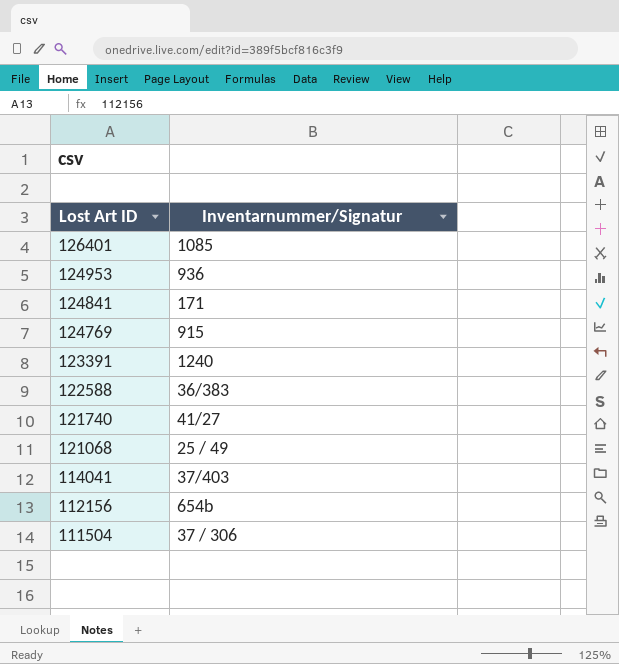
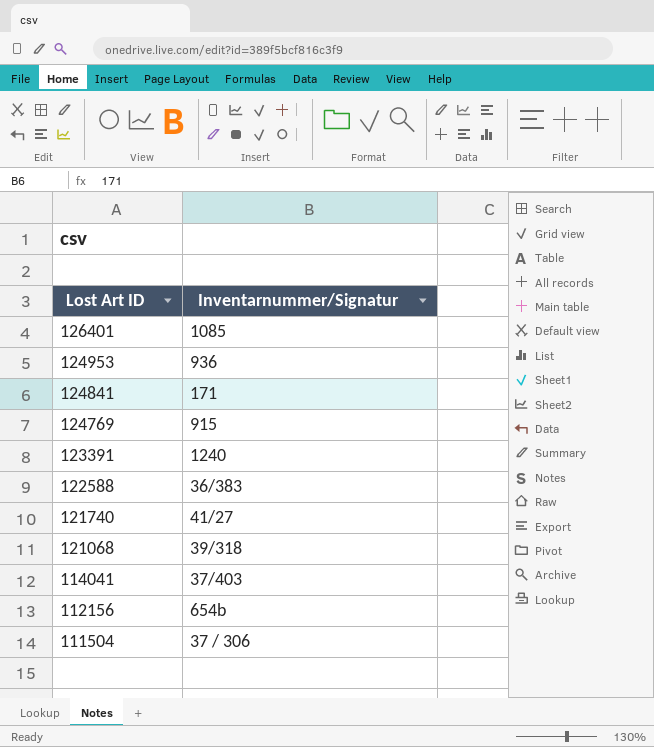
121068 | Inventarnummer/Signatur: 25 / 49 -> 39/318

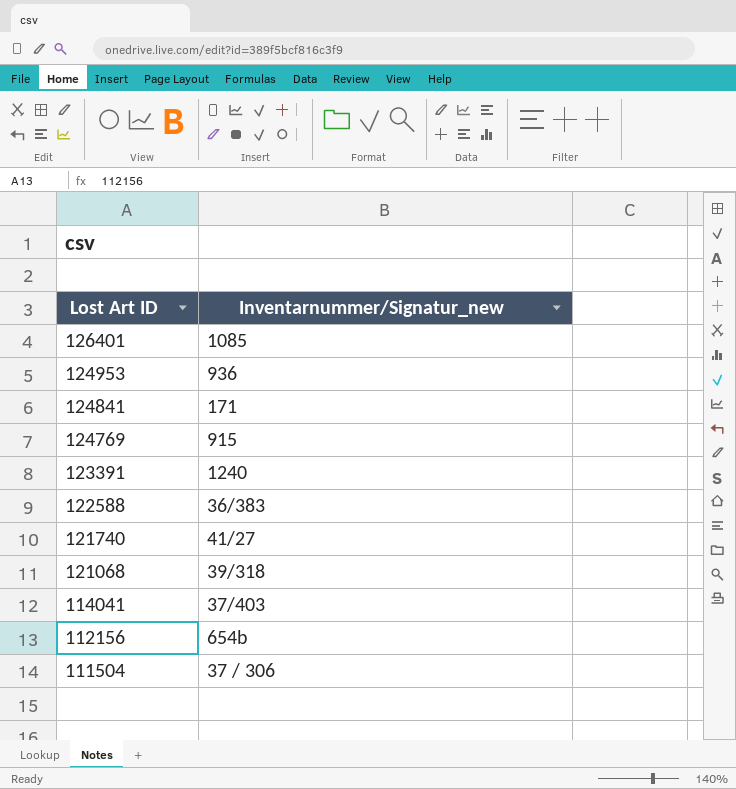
column name: Inventarnummer/Signatur -> Inventarnummer/Signatur_new

